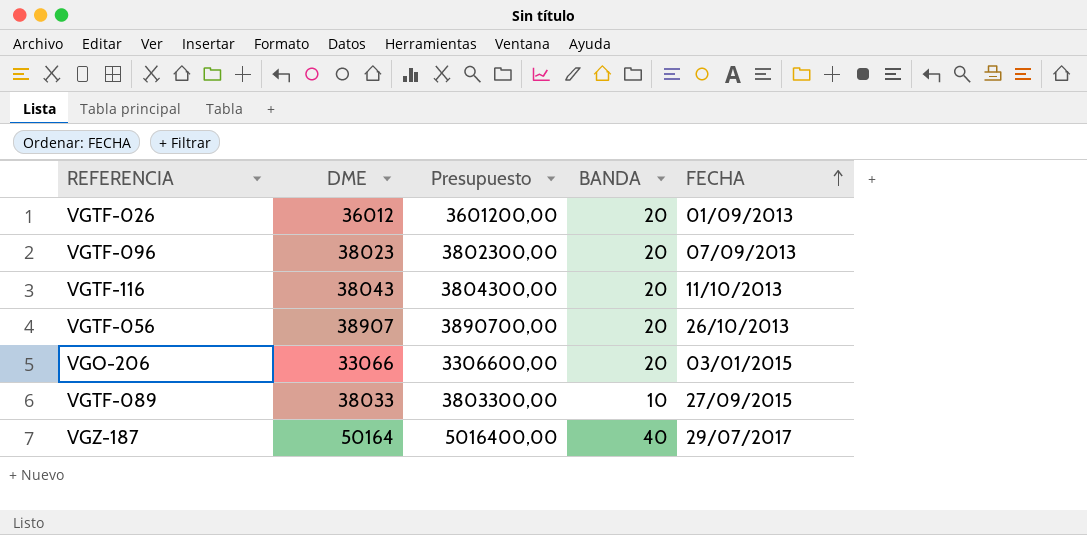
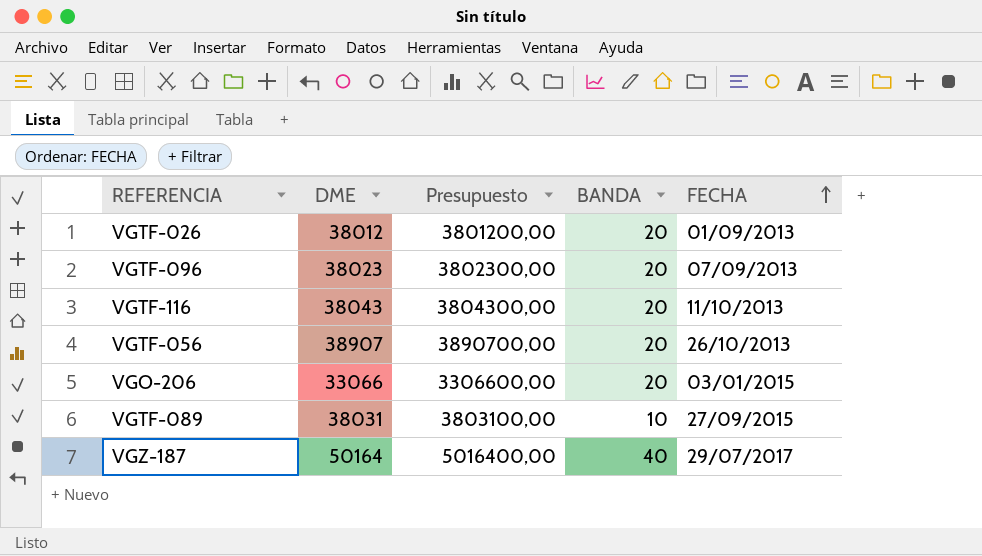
VGTF-026 | DME: 36012 -> 38012
VGTF-026 | Presupuesto: 3601200,00 -> 3801200,00
VGTF-089 | DME: 38033 -> 38031
VGTF-089 | Presupuesto: 3803300,00 -> 3803100,00

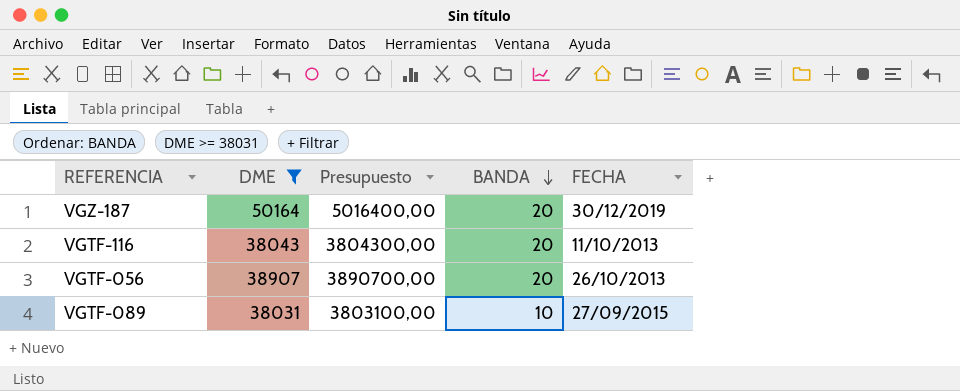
filter: none -> DME >= 38031
row order: FECHA ascending -> BANDA descending
VGZ-187 | BANDA: 40 -> 20
VGZ-187 | FECHA: 29/07/2017 -> 30/12/2019

